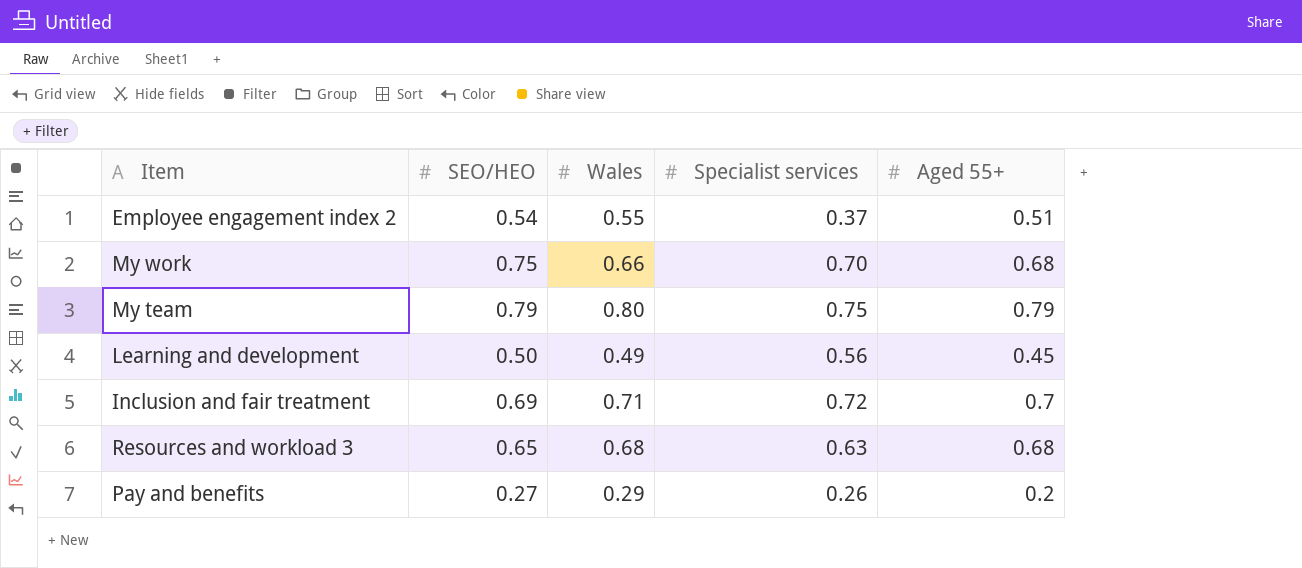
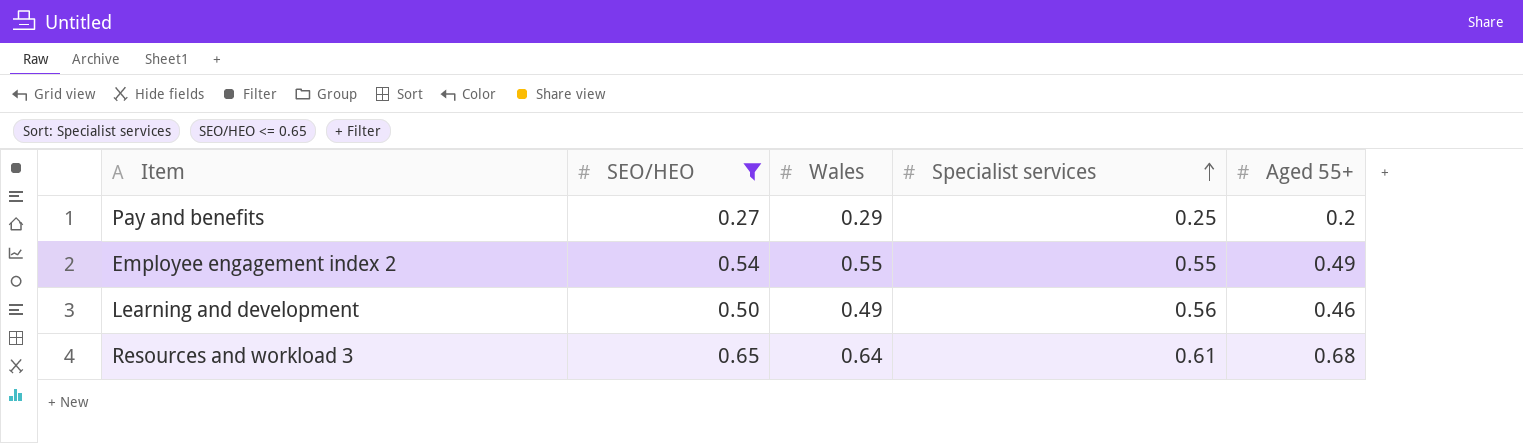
filter: none -> SEO/HEO <= 0.65
row order: none -> Specialist services ascending
Pay and benefits | Specialist services: 0.26 -> 0.25
Employee engagement index 2 | Specialist services: 0.37 -> 0.55
Employee engagement index 2 | Aged 55+: 0.51 -> 0.49
Learning and development | Aged 55+: 0.45 -> 0.46
Resources and workload 3 | Wales: 0.68 -> 0.64
Resources and workload 3 | Specialist services: 0.63 -> 0.61

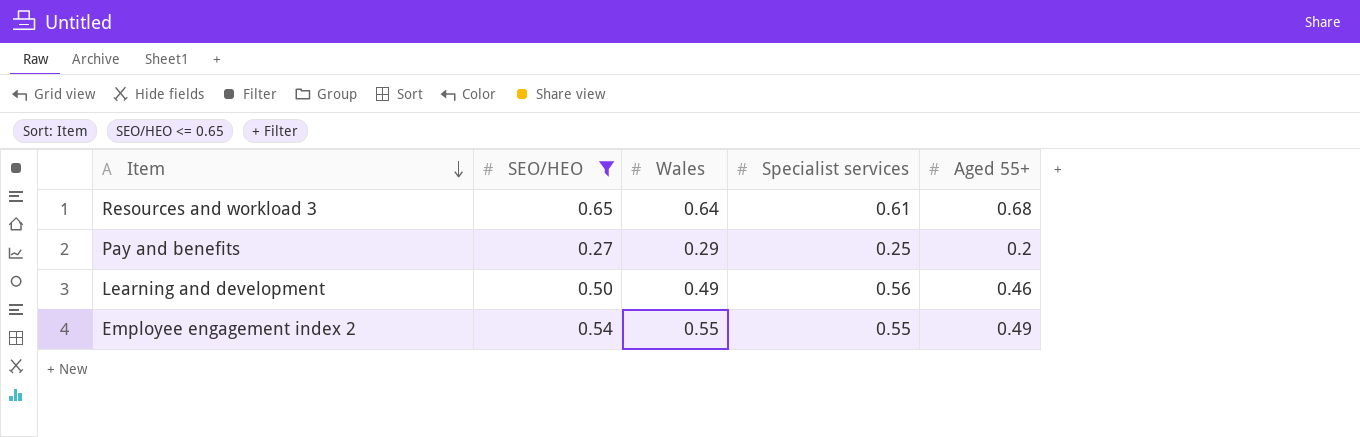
row order: Specialist services ascending -> Item descending

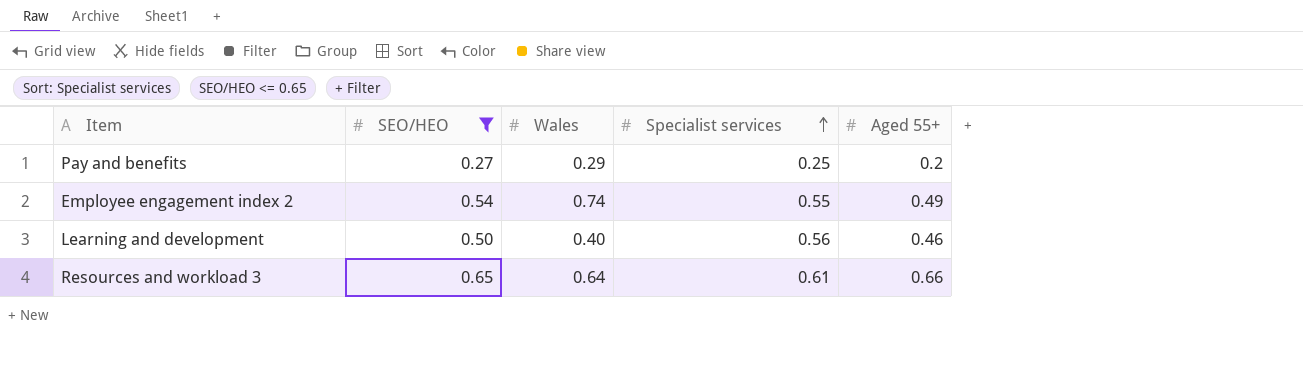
row order: Item descending -> Specialist services ascending
Employee engagement index 2 | Wales: 0.55 -> 0.74
Learning and development | Wales: 0.49 -> 0.40
Resources and workload 3 | Aged 55+: 0.68 -> 0.66

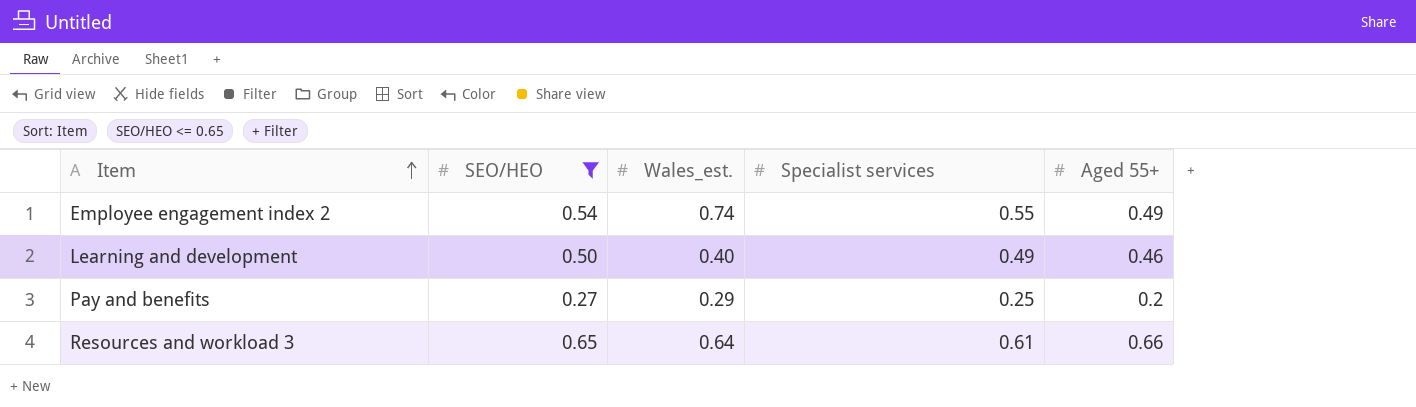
row order: Specialist services ascending -> Item ascending
column name: Wales -> Wales_est.
Learning and development | Specialist services: 0.56 -> 0.49

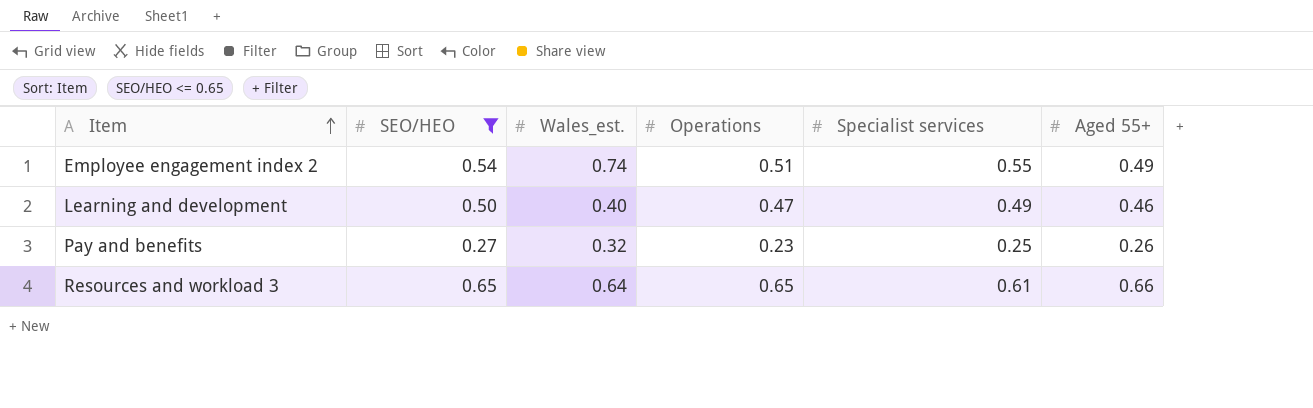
column Operations | position: none -> 4
Pay and benefits | Wales_est.: 0.29 -> 0.32
Pay and benefits | Aged 55+: 0.2 -> 0.26

